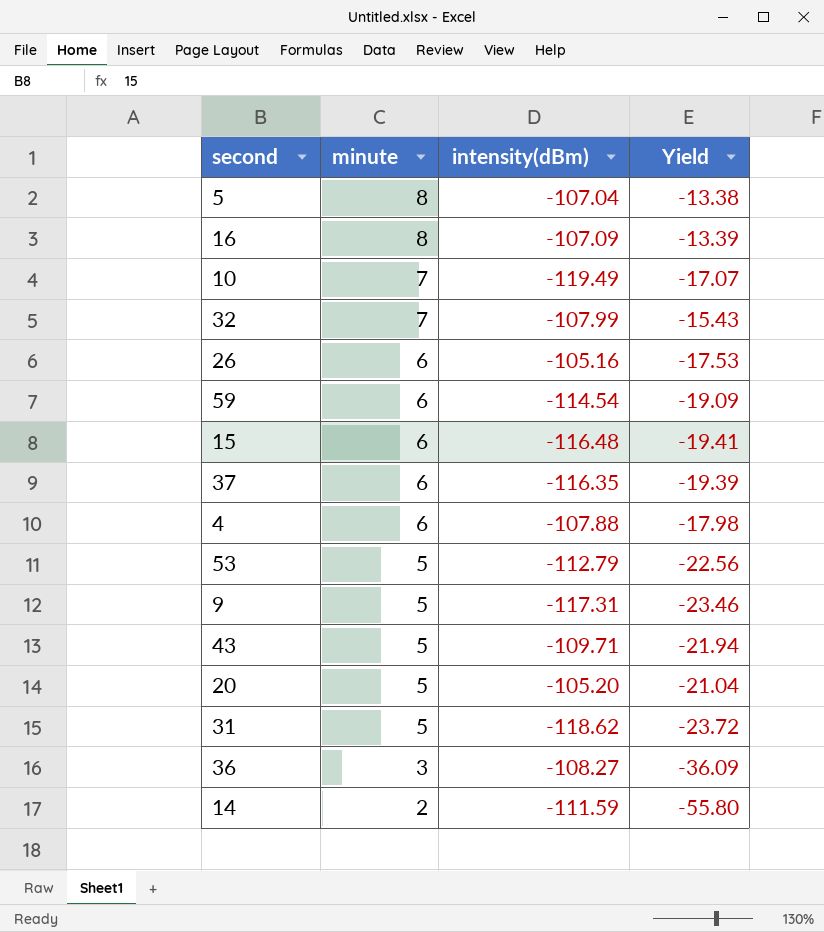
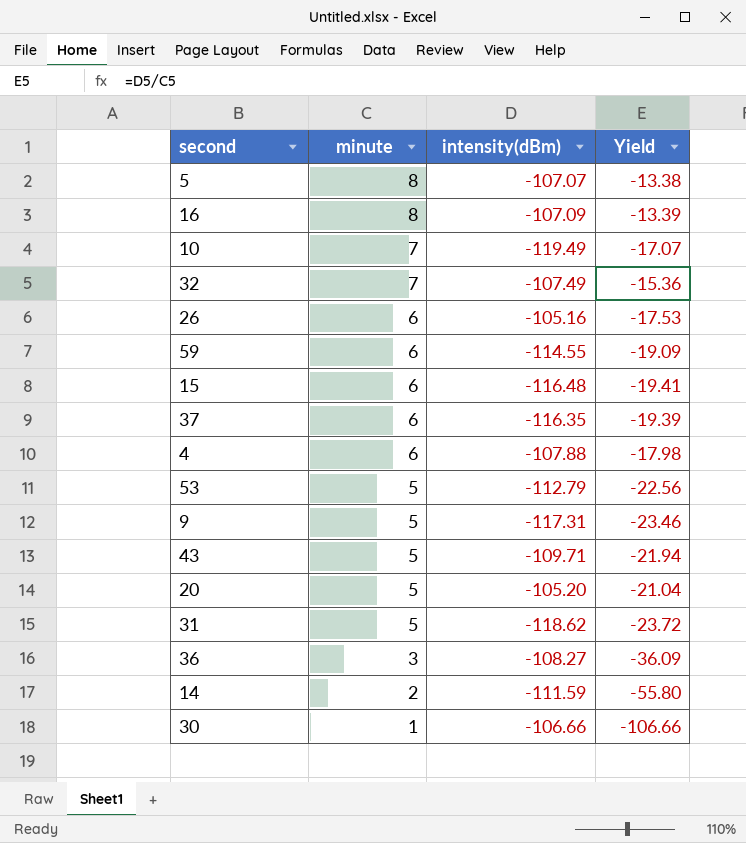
5 | intensity(dBm): -107.04 -> -107.07
32 | intensity(dBm): -107.99 -> -107.49
32 | Yield: -15.43 -> -15.36
59 | intensity(dBm): -114.54 -> -114.55
row 30: none -> 1 | -106.66 | -106.66

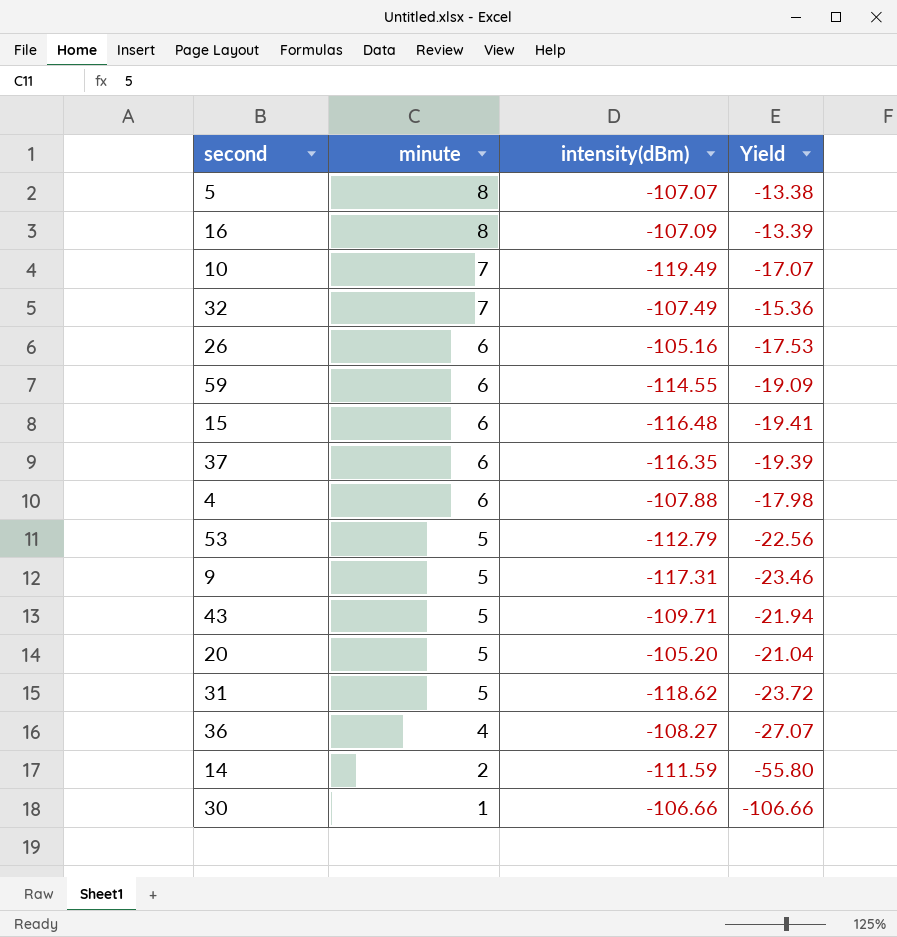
36 | minute: 3 -> 4
36 | Yield: -36.09 -> -27.07

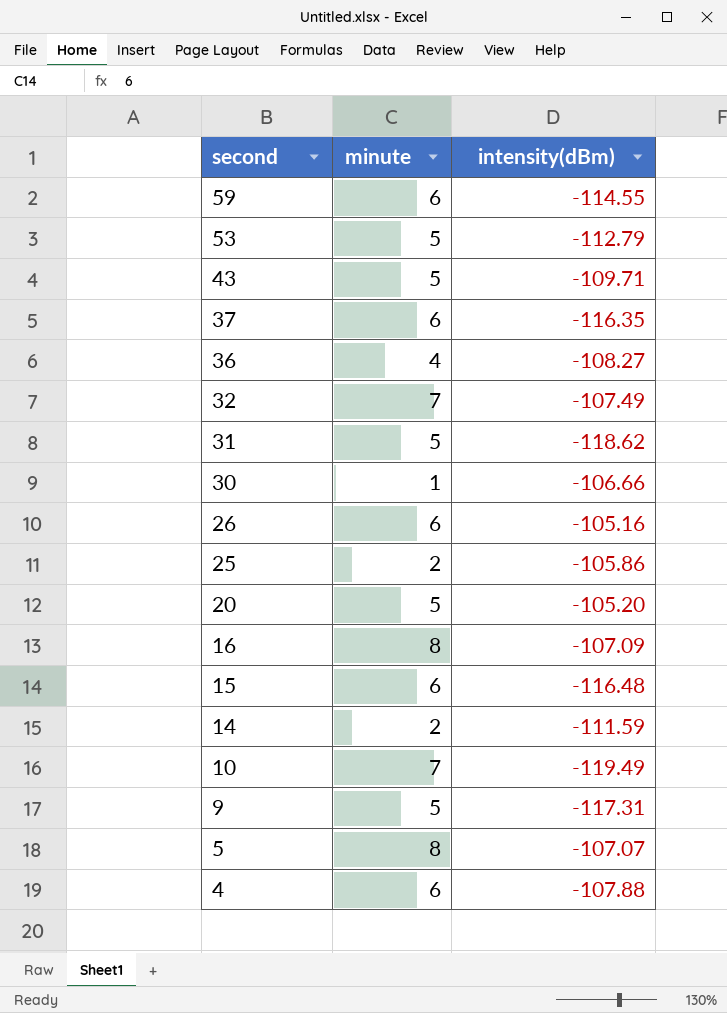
row order: minute descending -> second descending
column Yield | formula: [intensity(dBm)] / [minute] -> none
row 25: none -> 2 | -105.86

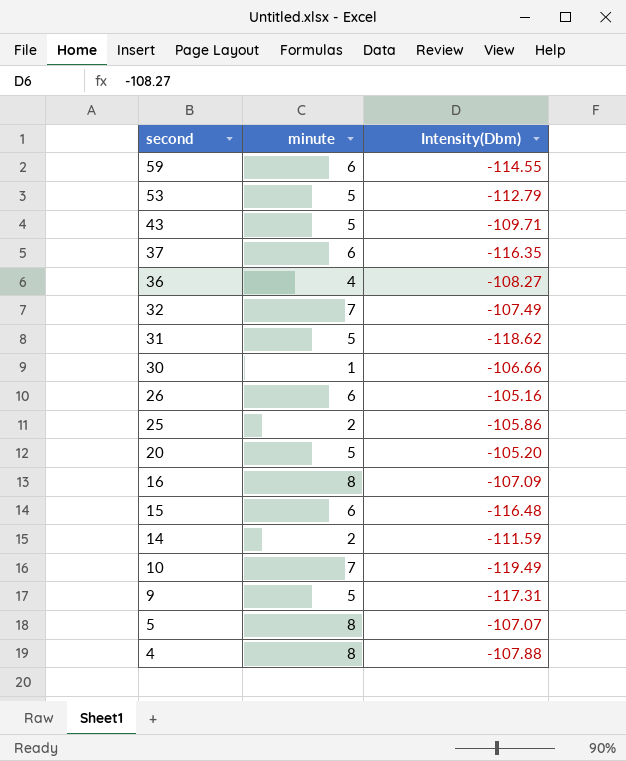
column name: intensity(dBm) -> Intensity(Dbm)
4 | minute: 6 -> 8

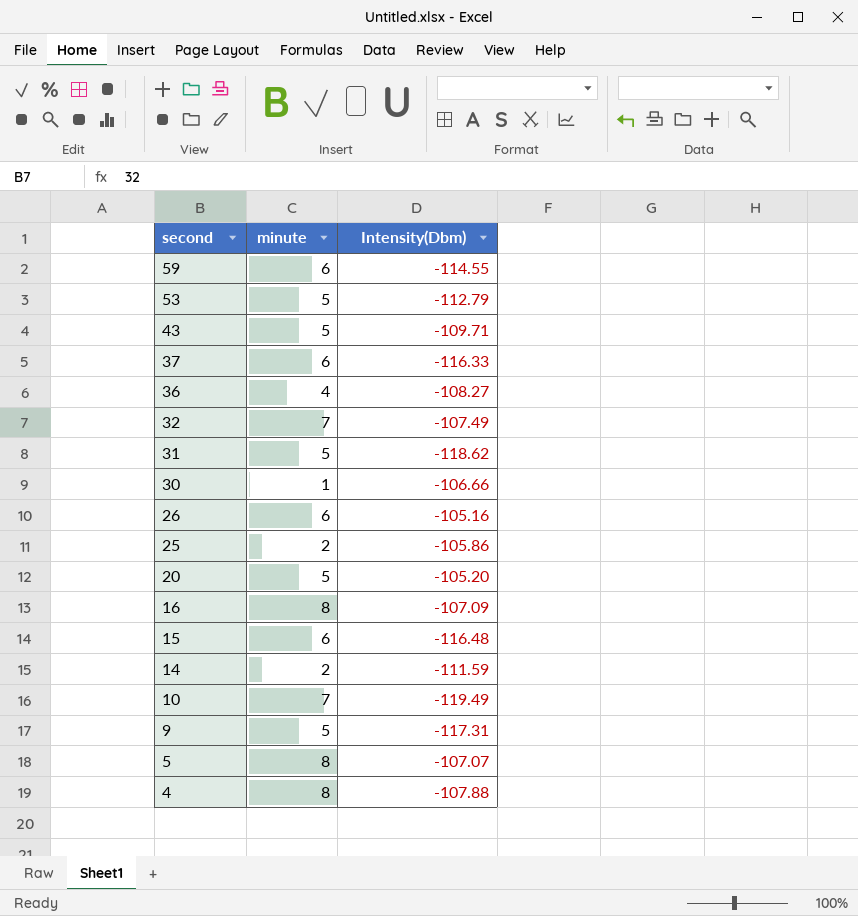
37 | Intensity(Dbm): -116.35 -> -116.33

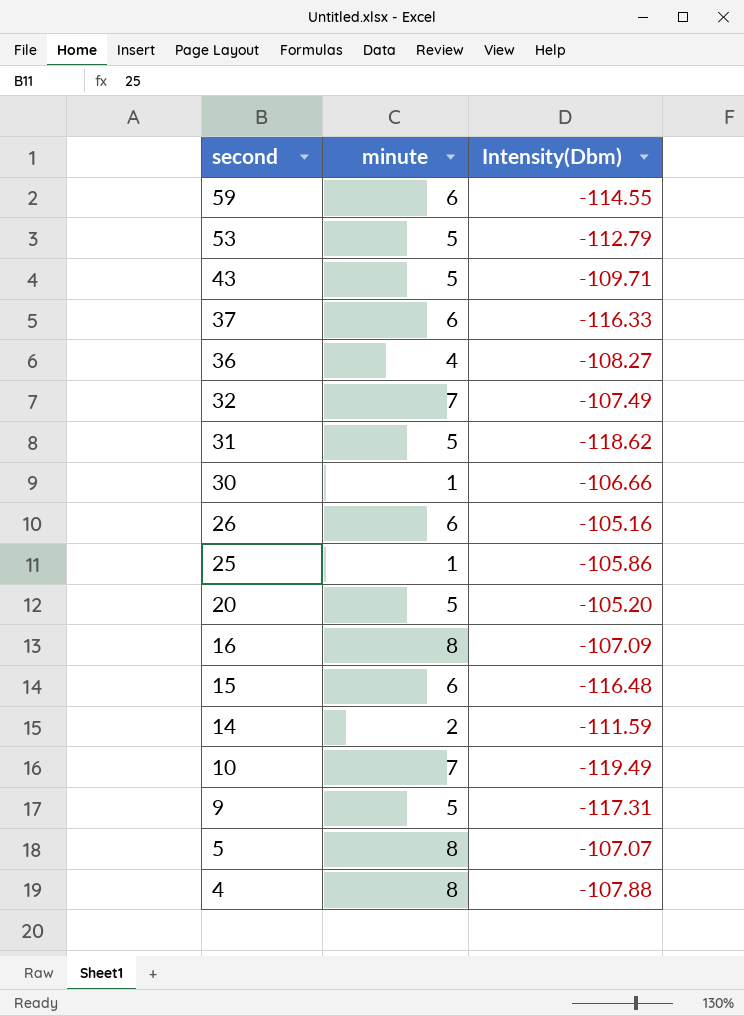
25 | minute: 2 -> 1

